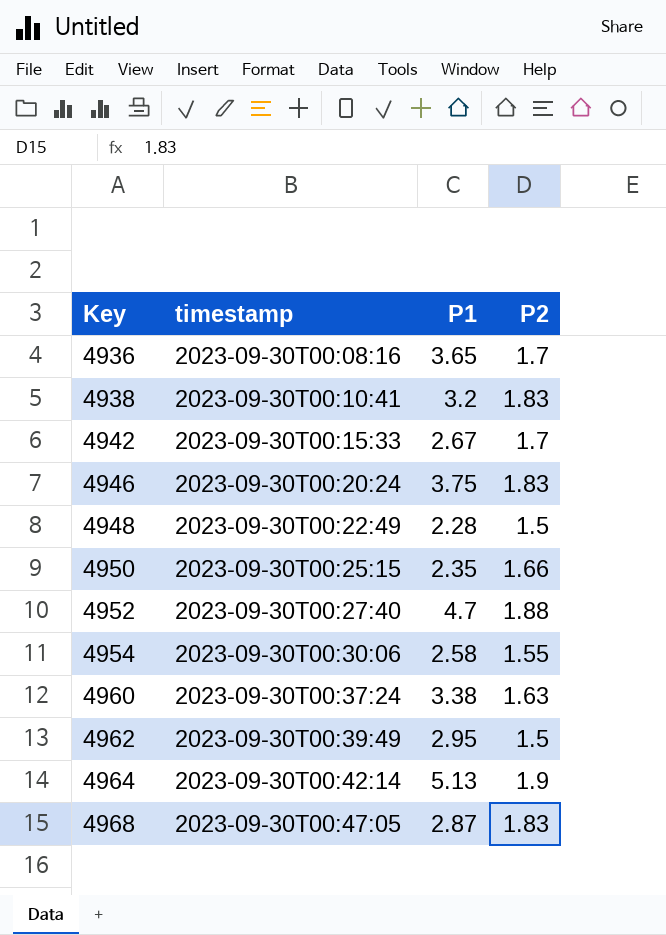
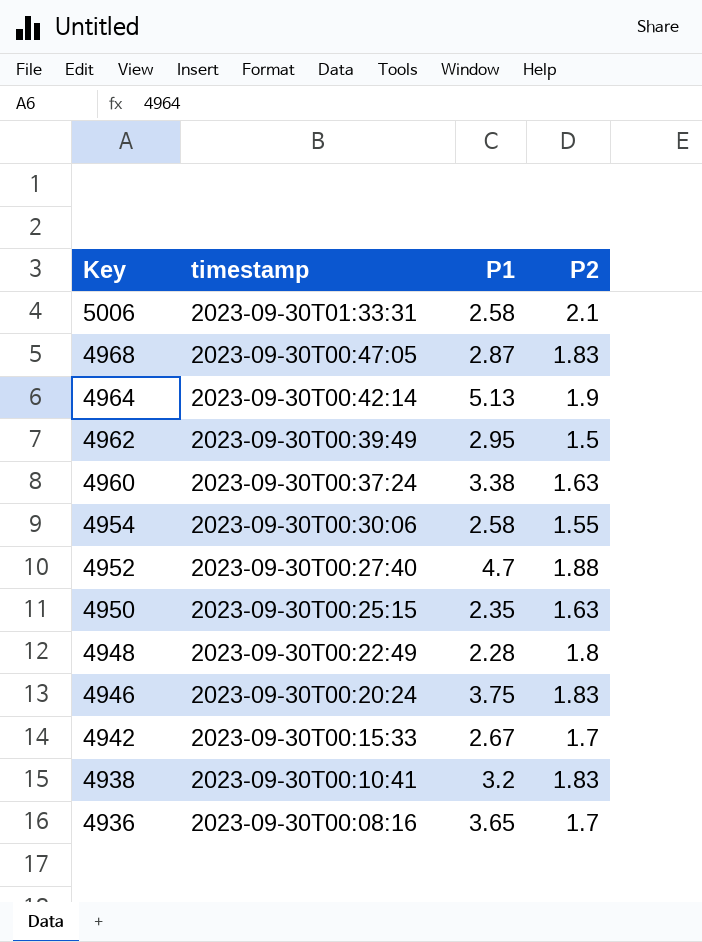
row order: Key ascending -> Key descending
row 5006: none -> 2023-09-30T01:33:31 | 2.58 | 2.1
4950 | P2: 1.66 -> 1.63
4948 | P2: 1.5 -> 1.8

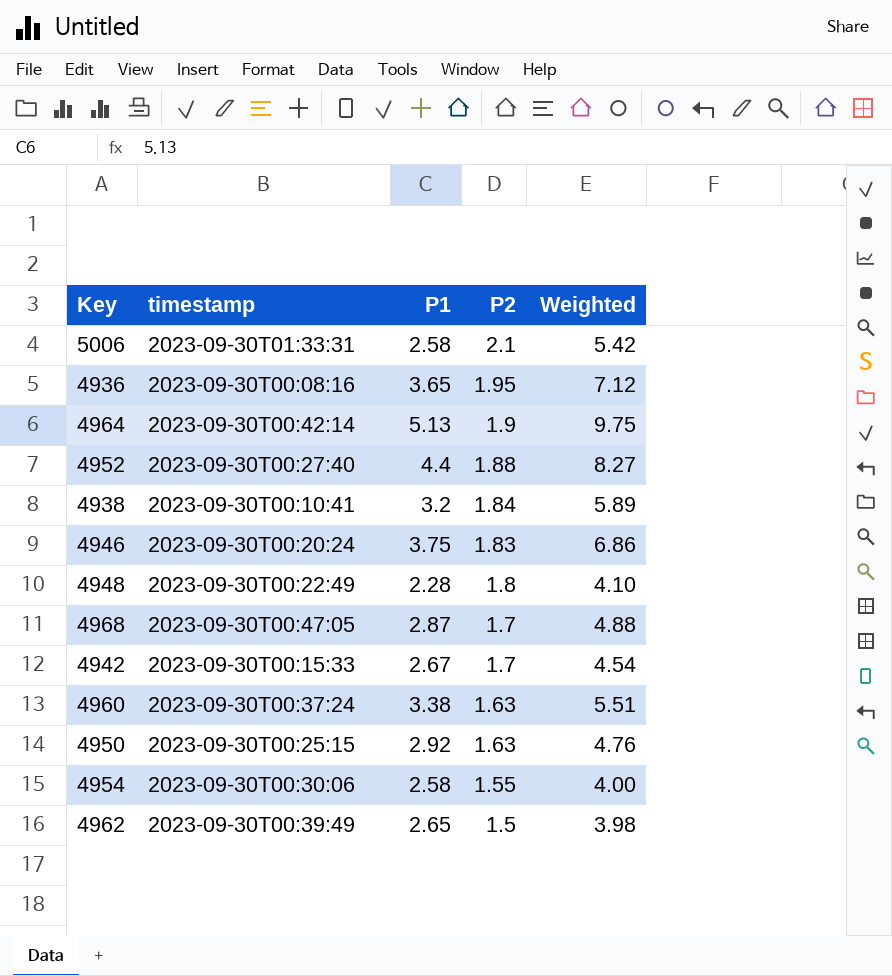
row order: Key descending -> P2 descending
column Weighted | formula: none -> [P1] * [P2]
4936 | P2: 1.7 -> 1.95
4952 | P1: 4.7 -> 4.4
4938 | P2: 1.83 -> 1.84
4968 | P2: 1.83 -> 1.7
4950 | P1: 2.35 -> 2.92
4962 | P1: 2.95 -> 2.65

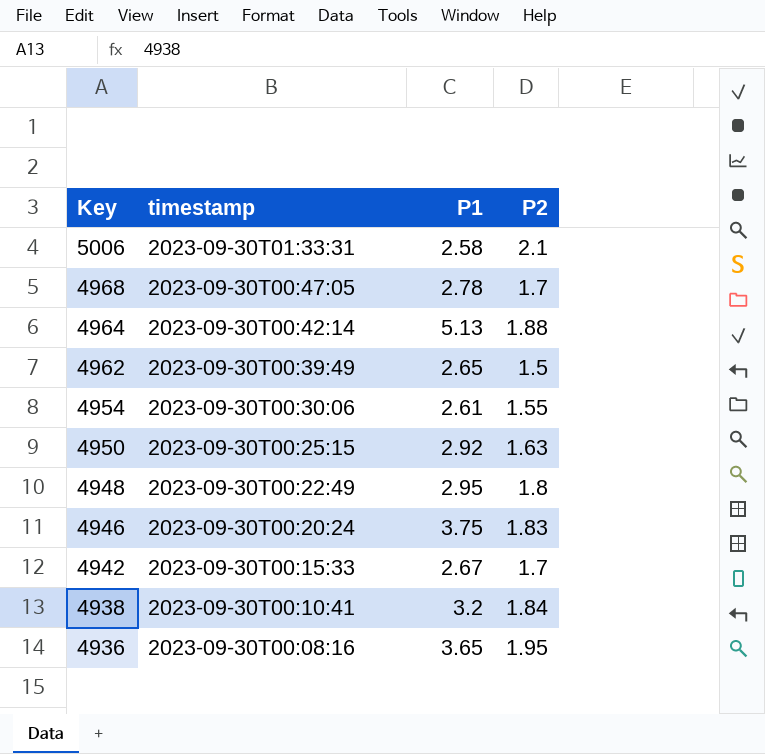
row order: P2 descending -> Key descending
column Weighted | formula: [P1] * [P2] -> none
row 4952: 2023-09-30T00:27:40 | 4.4 | 1.88 | 8.27 -> none
row 4960: 2023-09-30T00:37:24 | 3.38 | 1.63 | 5.51 -> none
4968 | P1: 2.87 -> 2.78
4964 | P2: 1.9 -> 1.88
4954 | P1: 2.58 -> 2.61
4948 | P1: 2.28 -> 2.95

